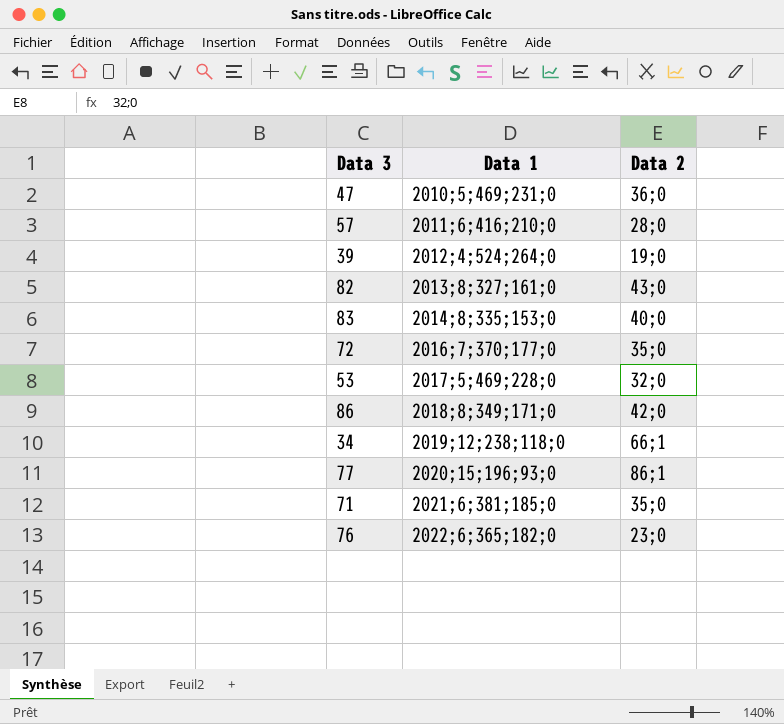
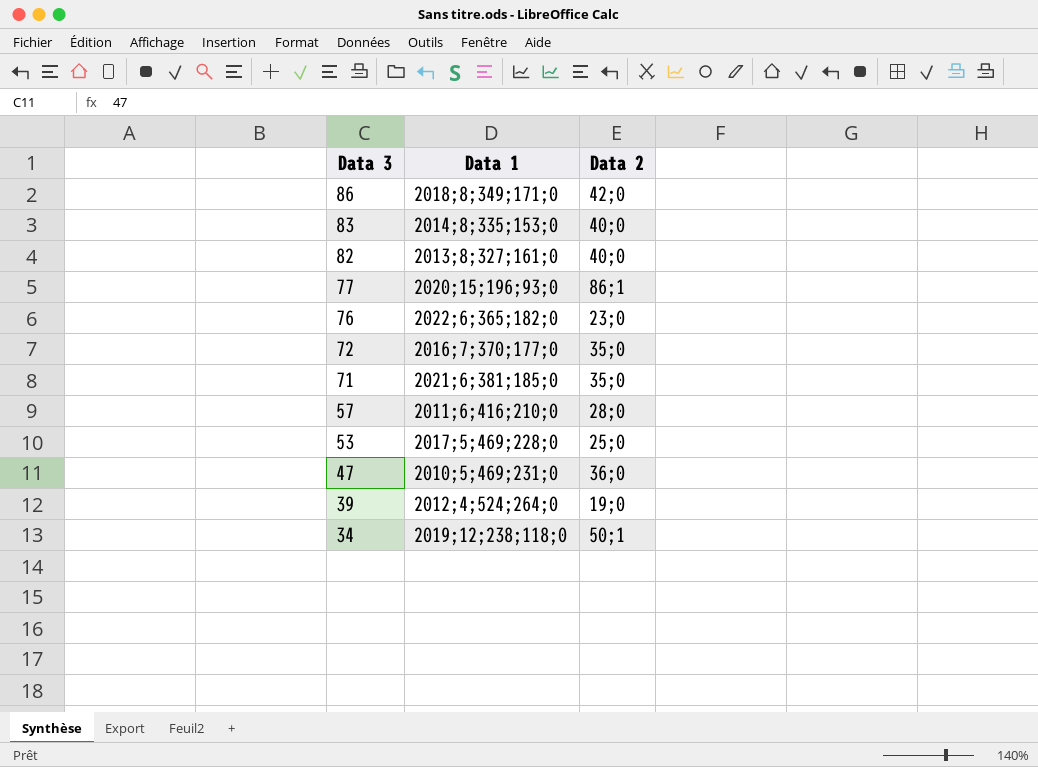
row order: Data 1 ascending -> Data 3 descending
82 | Data 2: 43;0 -> 40;0
53 | Data 2: 32;0 -> 25;0
34 | Data 2: 66;1 -> 50;1

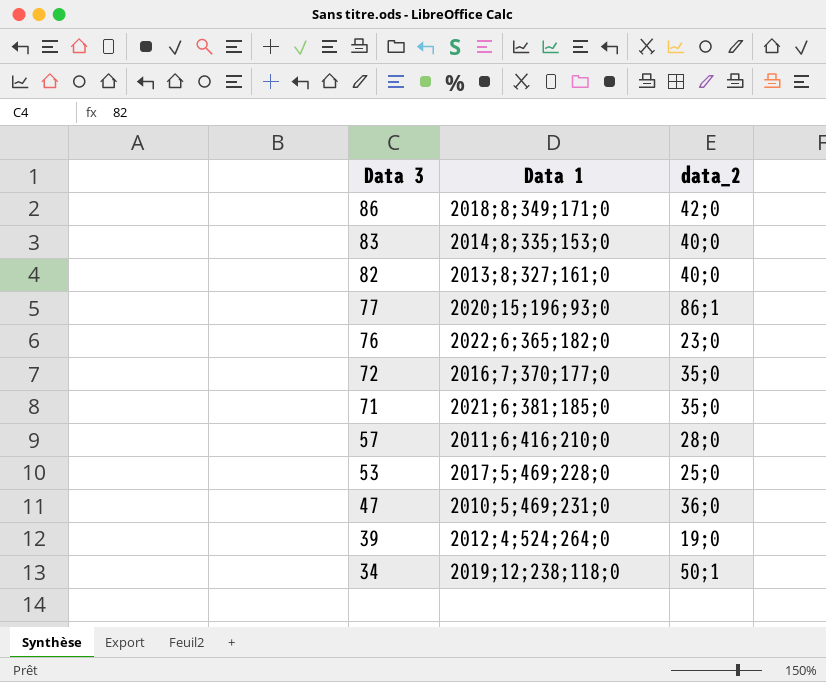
column name: Data 2 -> data_2

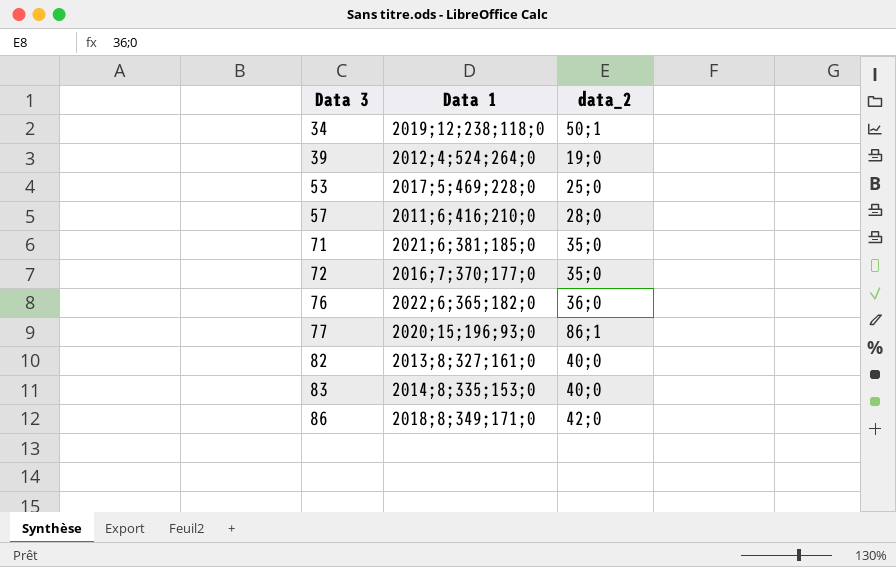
row order: Data 3 descending -> Data 3 ascending
row 47: 2010;5;469;231;0 | 36;0 -> none
76 | data_2: 23;0 -> 36;0

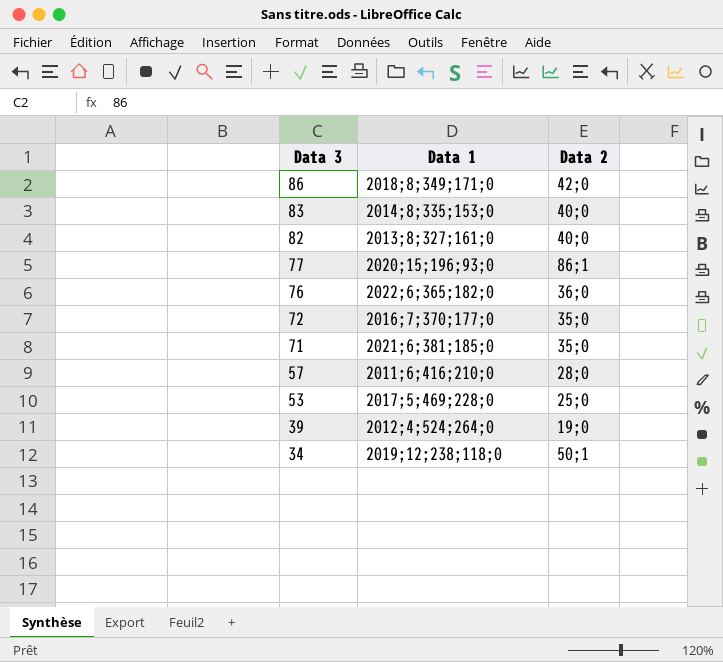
row order: Data 3 ascending -> Data 3 descending
column name: data_2 -> Data 2

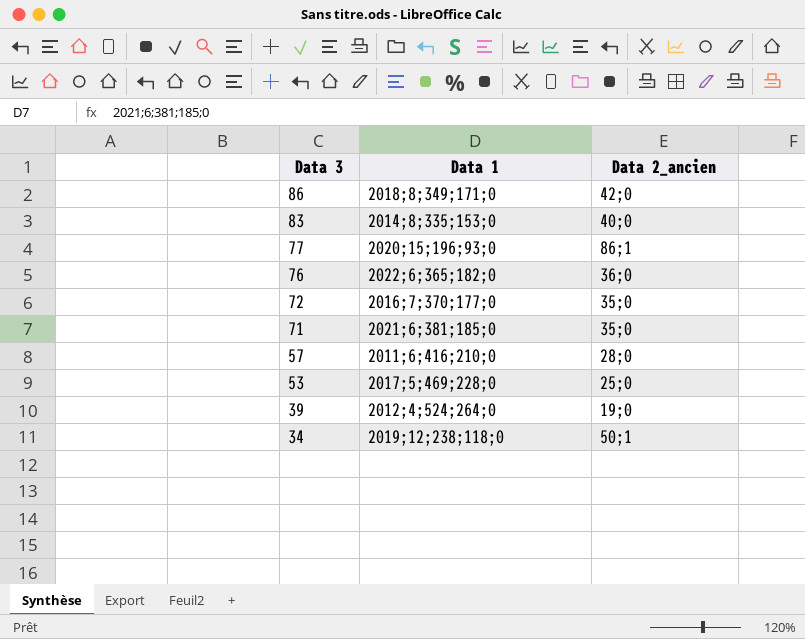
column name: Data 2 -> Data 2_ancien
row 82: 2013;8;327;161;0 | 40;0 -> none

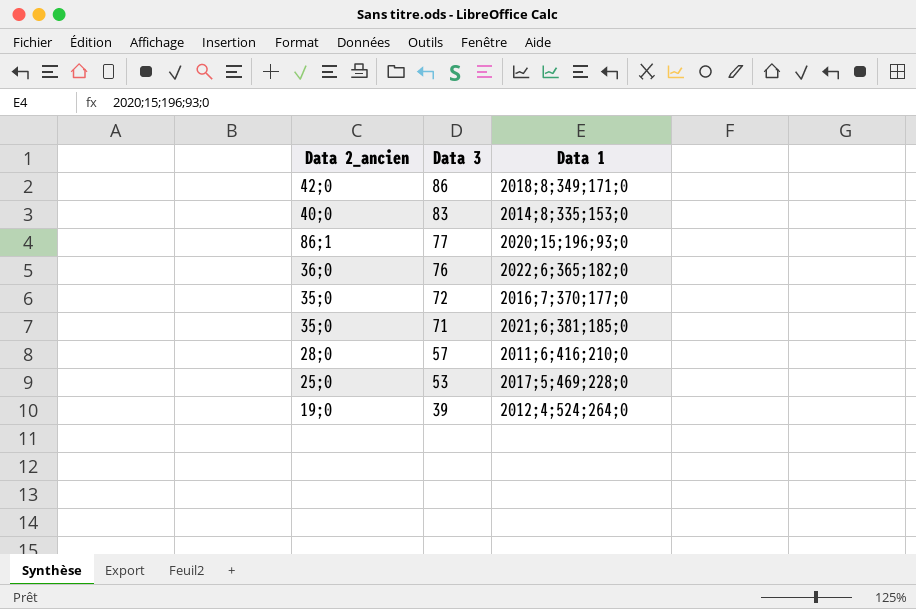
column Data 2_ancien | position: 3 -> 1
row 34: 2019;12;238;118;0 | 50;1 -> none

